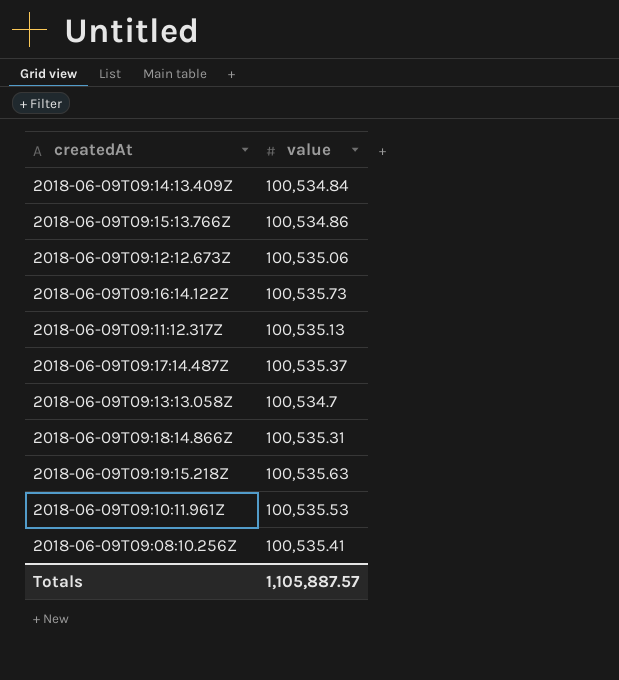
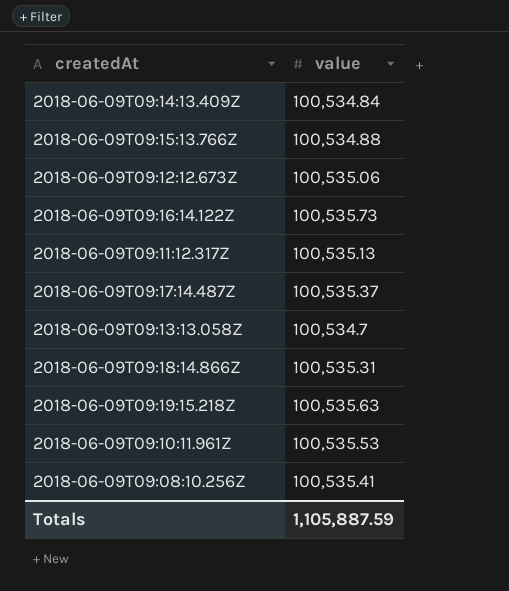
2018-06-09T09:15:13.766Z | value: 100,534.86 -> 100,534.88
Totals | value: 1,105,887.57 -> 1,105,887.59

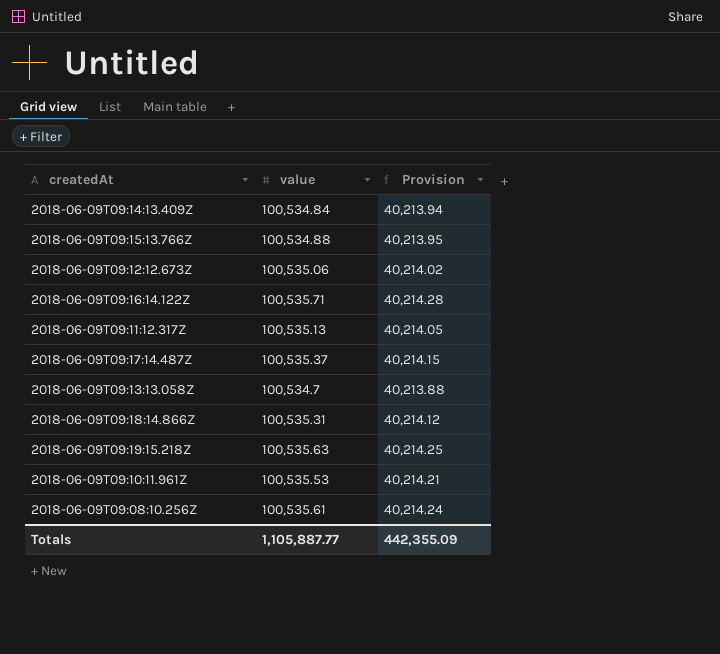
column Provision | formula: none -> [value] * 0.4
2018-06-09T09:16:14.122Z | value: 100,535.73 -> 100,535.71
2018-06-09T09:08:10.256Z | value: 100,535.41 -> 100,535.61
Totals | value: 1,105,887.59 -> 1,105,887.77

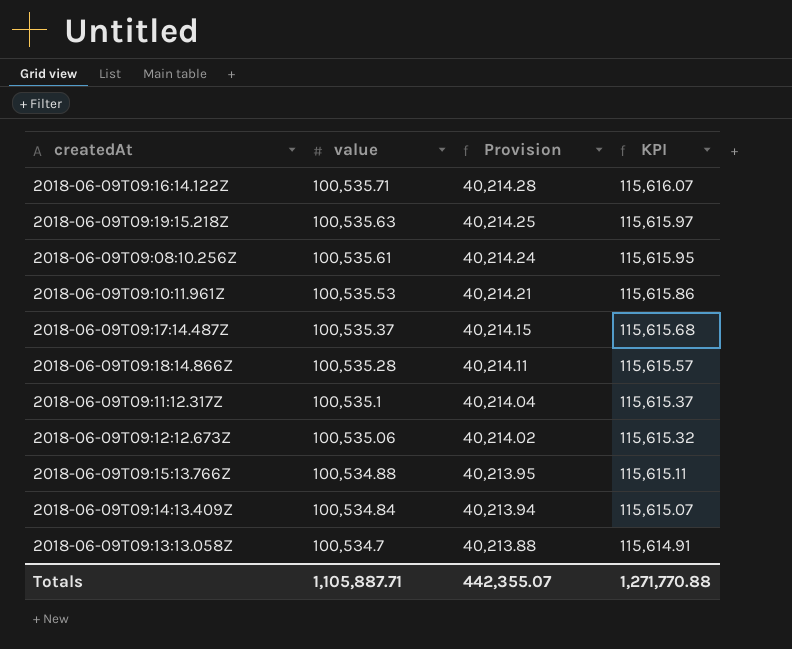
row order: none -> value descending
column KPI | formula: none -> [value] * 1.15
2018-06-09T09:18:14.866Z | value: 100,535.31 -> 100,535.28
2018-06-09T09:18:14.866Z | Provision: 40,214.12 -> 40,214.11
2018-06-09T09:11:12.317Z | value: 100,535.13 -> 100,535.1
2018-06-09T09:11:12.317Z | Provision: 40,214.05 -> 40,214.04
Totals | value: 1,105,887.77 -> 1,105,887.71
Totals | Provision: 442,355.09 -> 442,355.07

